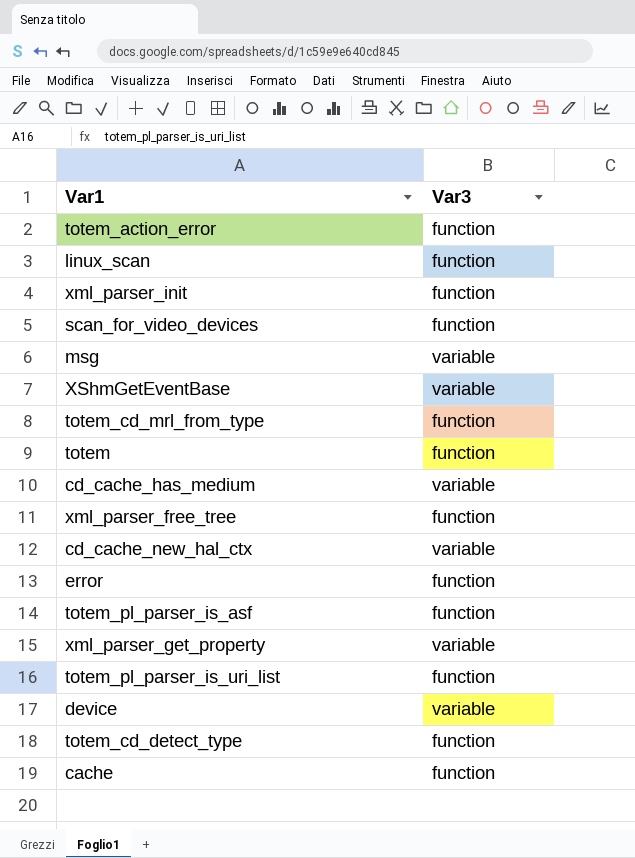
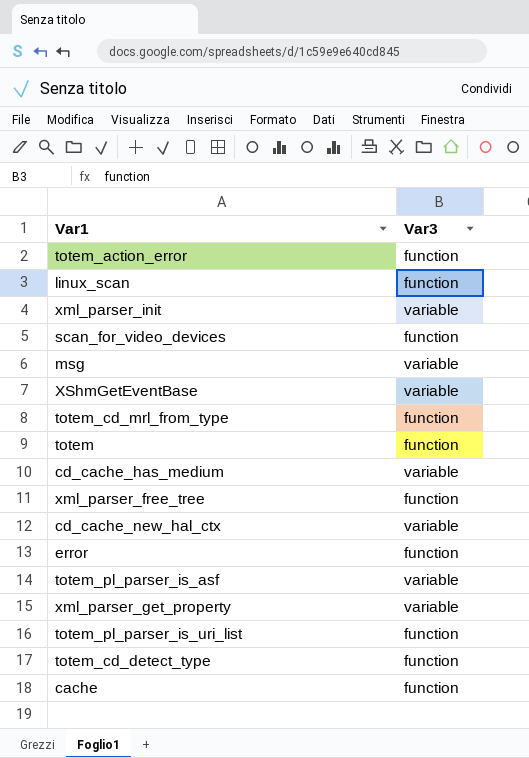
row device: variable -> none
xml_parser_init | Var3: function -> variable
totem_pl_parser_is_asf | Var3: function -> variable

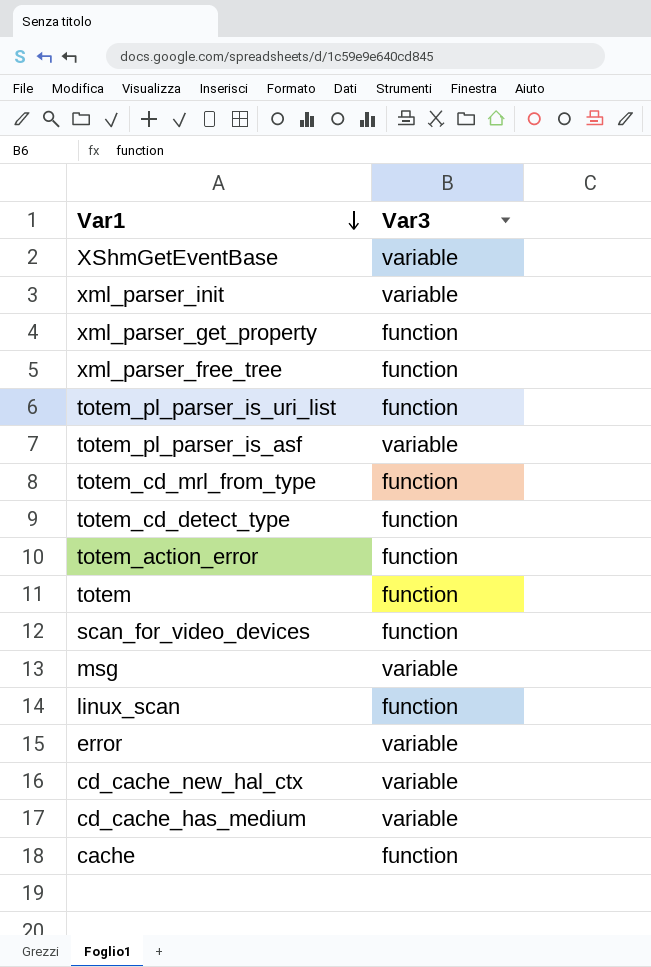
row order: none -> Var1 descending
xml_parser_get_property | Var3: variable -> function
error | Var3: function -> variable

